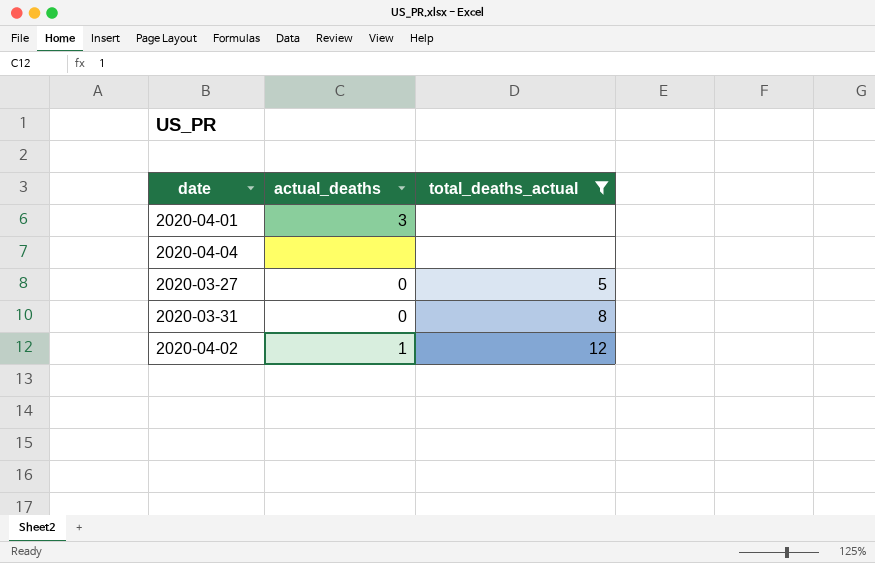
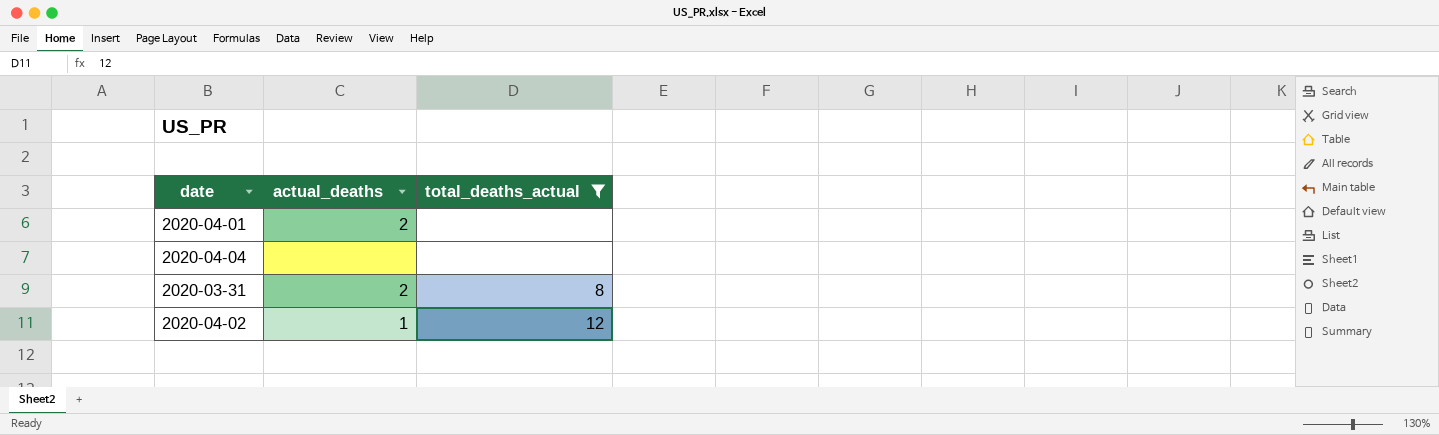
row 2020-03-27: 0 | 5 -> none
2020-04-01 | actual_deaths: 3 -> 2
2020-03-31 | actual_deaths: 0 -> 2

